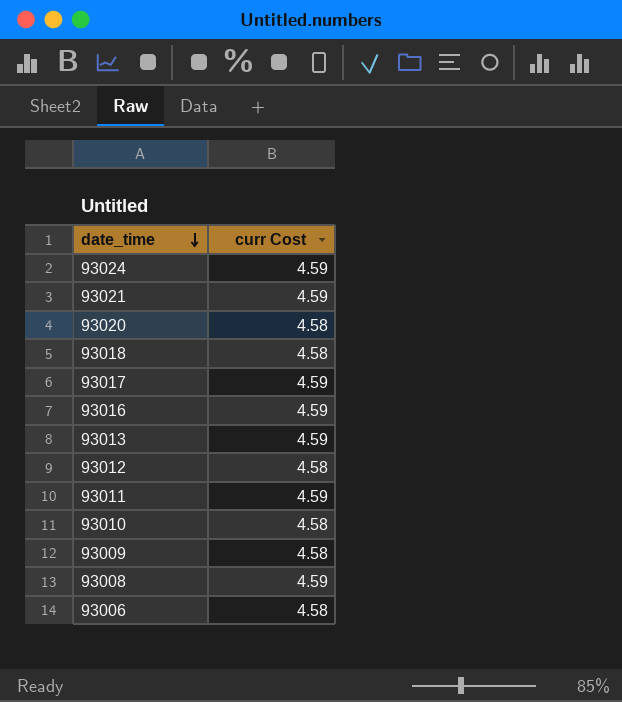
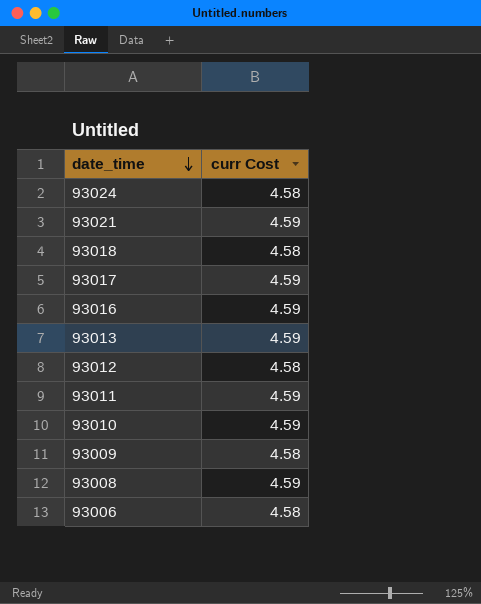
row 93020: 4.58 -> none
93024 | curr Cost: 4.59 -> 4.58
93010 | curr Cost: 4.58 -> 4.59

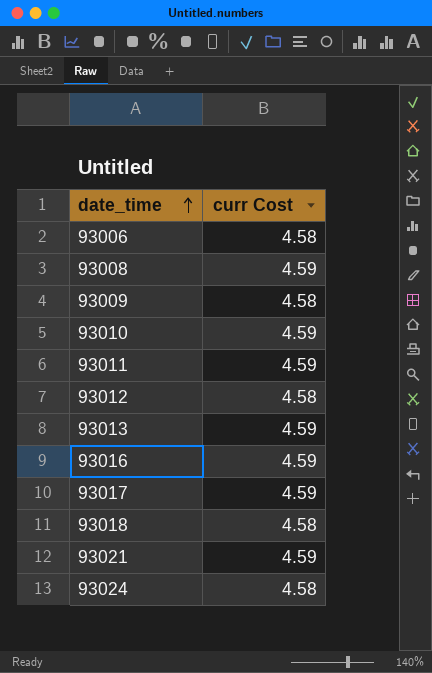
row order: date_time descending -> date_time ascending

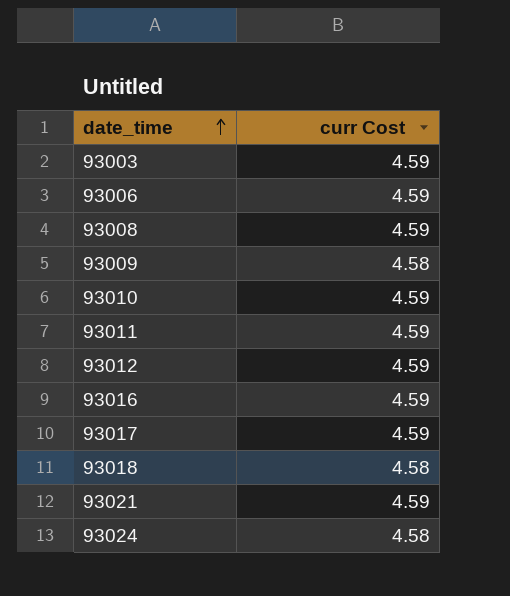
row 93013: 4.59 -> none
row 93003: none -> 4.59
93006 | curr Cost: 4.58 -> 4.59
93012 | curr Cost: 4.58 -> 4.59

